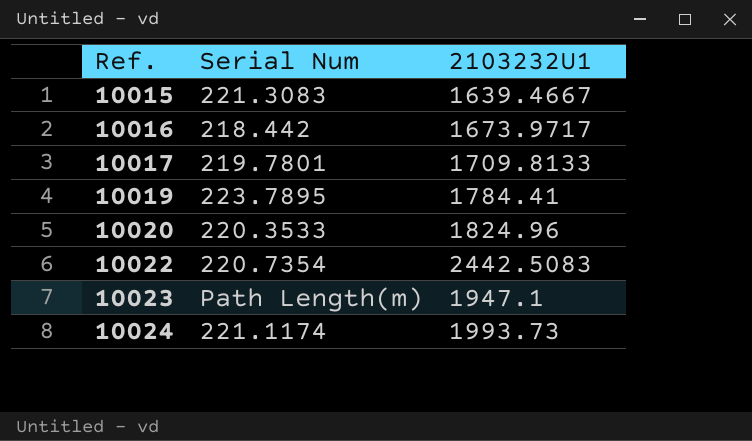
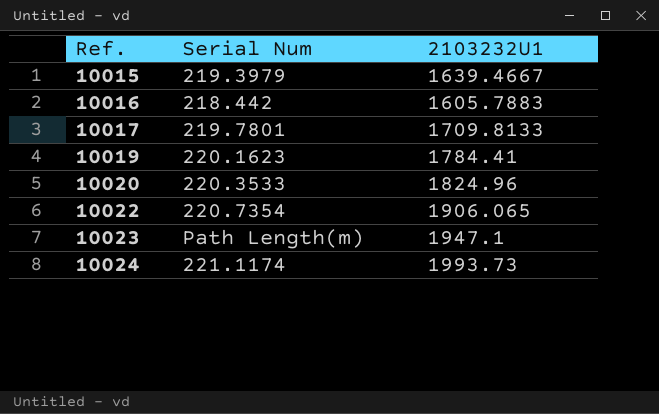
10015 | Serial Num: 221.3083 -> 219.3979
10016 | 2103232U1: 1673.9717 -> 1605.7883
10019 | Serial Num: 223.7895 -> 220.1623
10022 | 2103232U1: 2442.5083 -> 1906.065

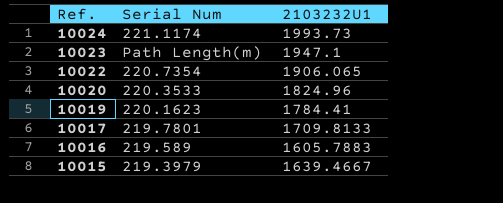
row order: Ref. ascending -> Ref. descending
10016 | Serial Num: 218.442 -> 219.589

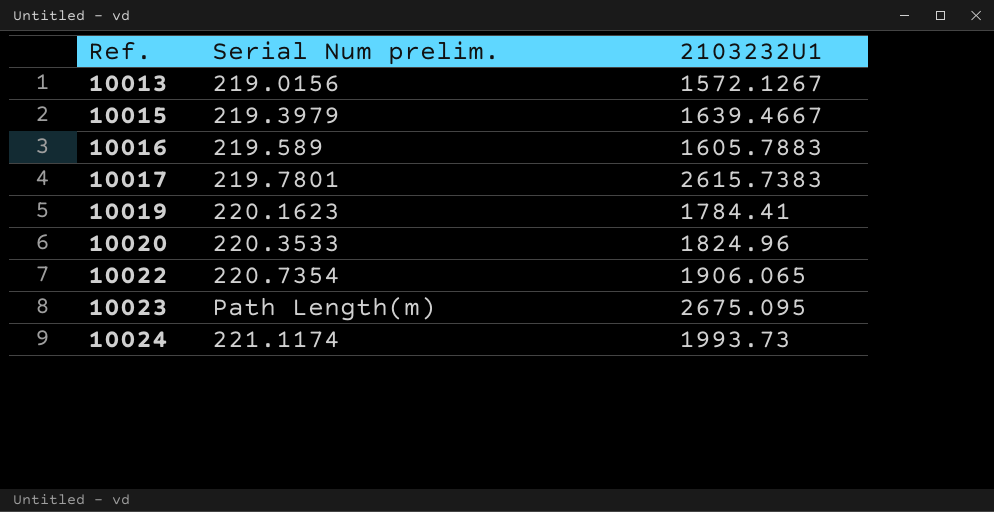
row order: Ref. descending -> Ref. ascending
column name: Serial Num -> Serial Num prelim.
row 10013: none -> 219.0156 | 1572.1267
10017 | 2103232U1: 1709.8133 -> 2615.7383
10023 | 2103232U1: 1947.1 -> 2675.095

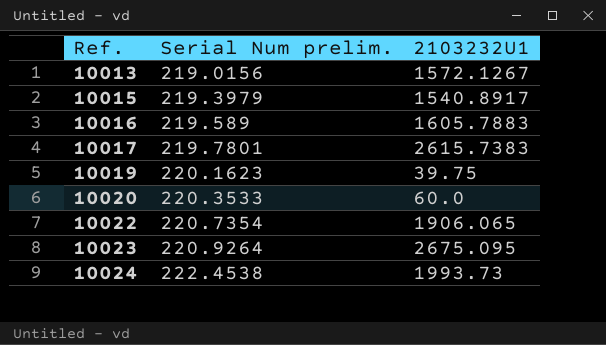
10015 | 2103232U1: 1639.4667 -> 1540.8917
10019 | 2103232U1: 1784.41 -> 39.75
10020 | 2103232U1: 1824.96 -> 60.0
10023 | Serial Num prelim.: Path Length(m) -> 220.9264
10024 | Serial Num prelim.: 221.1174 -> 222.4538

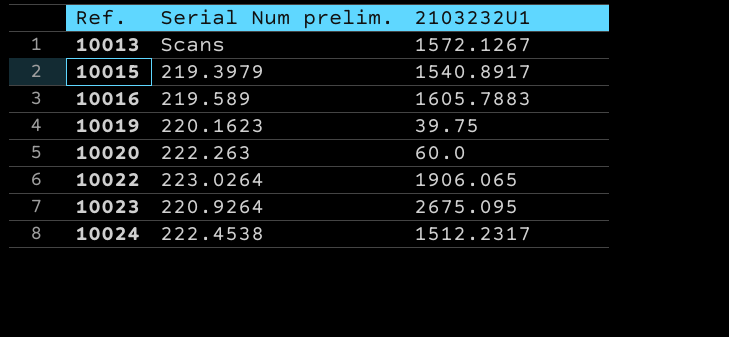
row 10017: 219.7801 | 2615.7383 -> none
10013 | Serial Num prelim.: 219.0156 -> Scans
10020 | Serial Num prelim.: 220.3533 -> 222.263
10022 | Serial Num prelim.: 220.7354 -> 223.0264
10024 | 2103232U1: 1993.73 -> 1512.2317

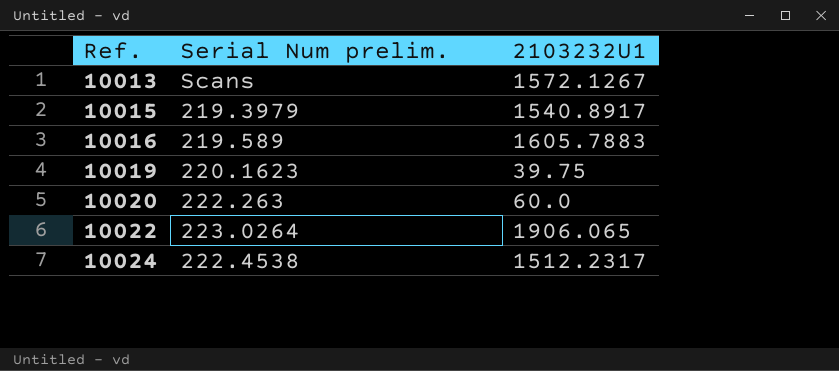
row 10023: 220.9264 | 2675.095 -> none

